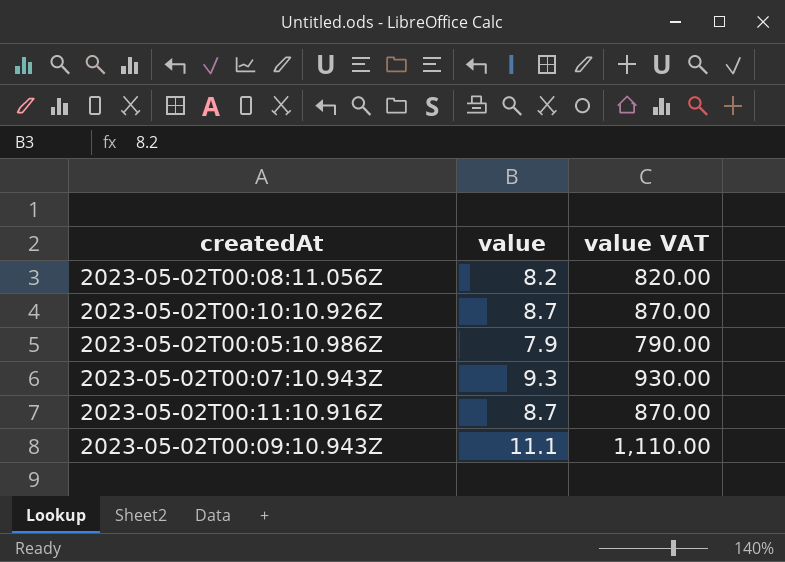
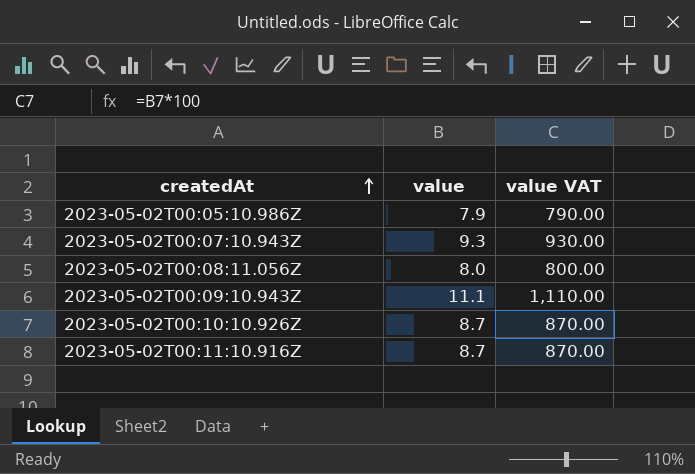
row order: none -> createdAt ascending
2023-05-02T00:08:11.056Z | value: 8.2 -> 8.0
2023-05-02T00:08:11.056Z | value VAT: 820.00 -> 800.00

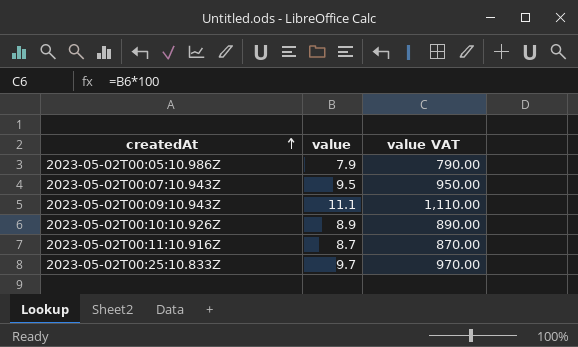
row 2023-05-02T00:08:11.056Z: 8.0 | 800.00 -> none
2023-05-02T00:07:10.943Z | value: 9.3 -> 9.5
2023-05-02T00:07:10.943Z | value VAT: 930.00 -> 950.00
2023-05-02T00:10:10.926Z | value: 8.7 -> 8.9
2023-05-02T00:10:10.926Z | value VAT: 870.00 -> 890.00
row 2023-05-02T00:25:10.833Z: none -> 9.7 | 970.00

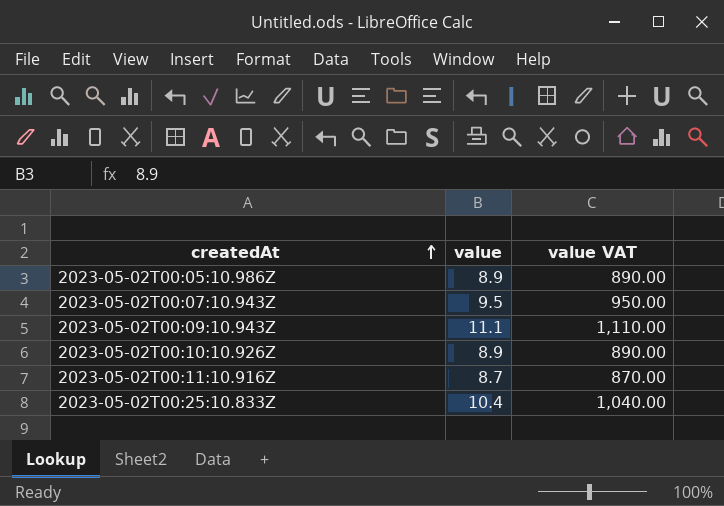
2023-05-02T00:05:10.986Z | value: 7.9 -> 8.9
2023-05-02T00:05:10.986Z | value VAT: 790.00 -> 890.00
2023-05-02T00:25:10.833Z | value: 9.7 -> 10.4
2023-05-02T00:25:10.833Z | value VAT: 970.00 -> 1,040.00

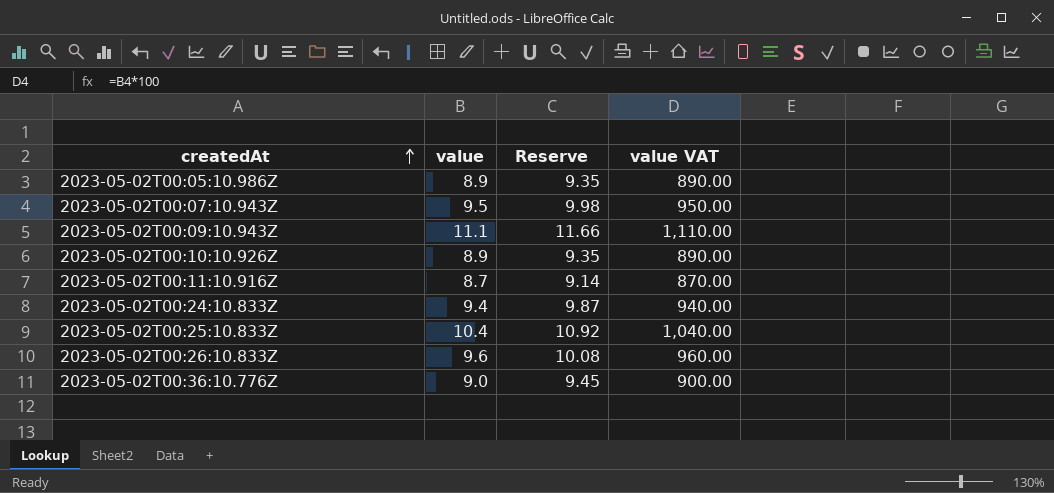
column Reserve | formula: none -> [value] * 1.05
row 2023-05-02T00:24:10.833Z: none -> 9.4 | 9.87 | 940.00
row 2023-05-02T00:26:10.833Z: none -> 9.6 | 10.08 | 960.00
row 2023-05-02T00:36:10.776Z: none -> 9.0 | 9.45 | 900.00

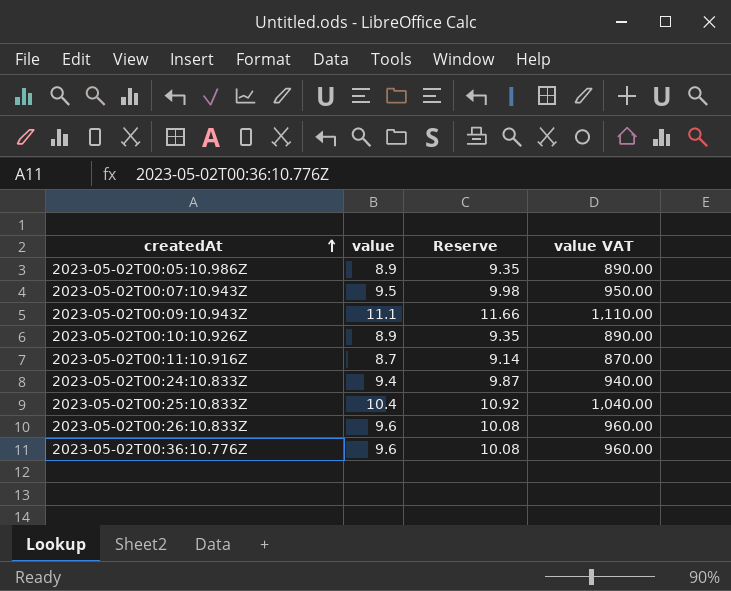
2023-05-02T00:36:10.776Z | value: 9.0 -> 9.6
2023-05-02T00:36:10.776Z | Reserve: 9.45 -> 10.08
2023-05-02T00:36:10.776Z | value VAT: 900.00 -> 960.00

